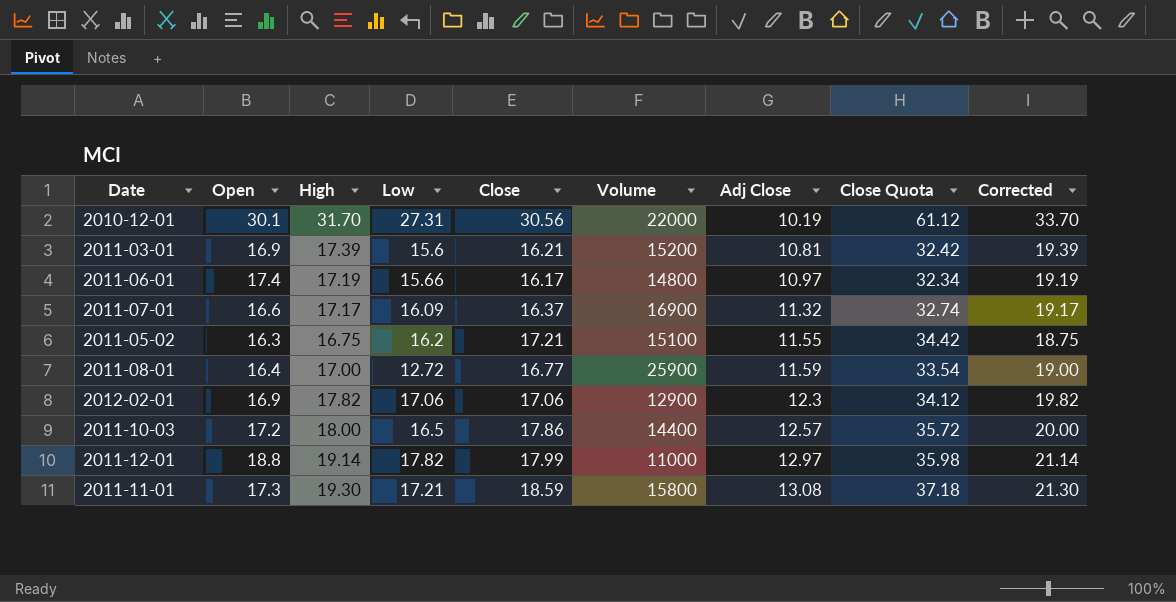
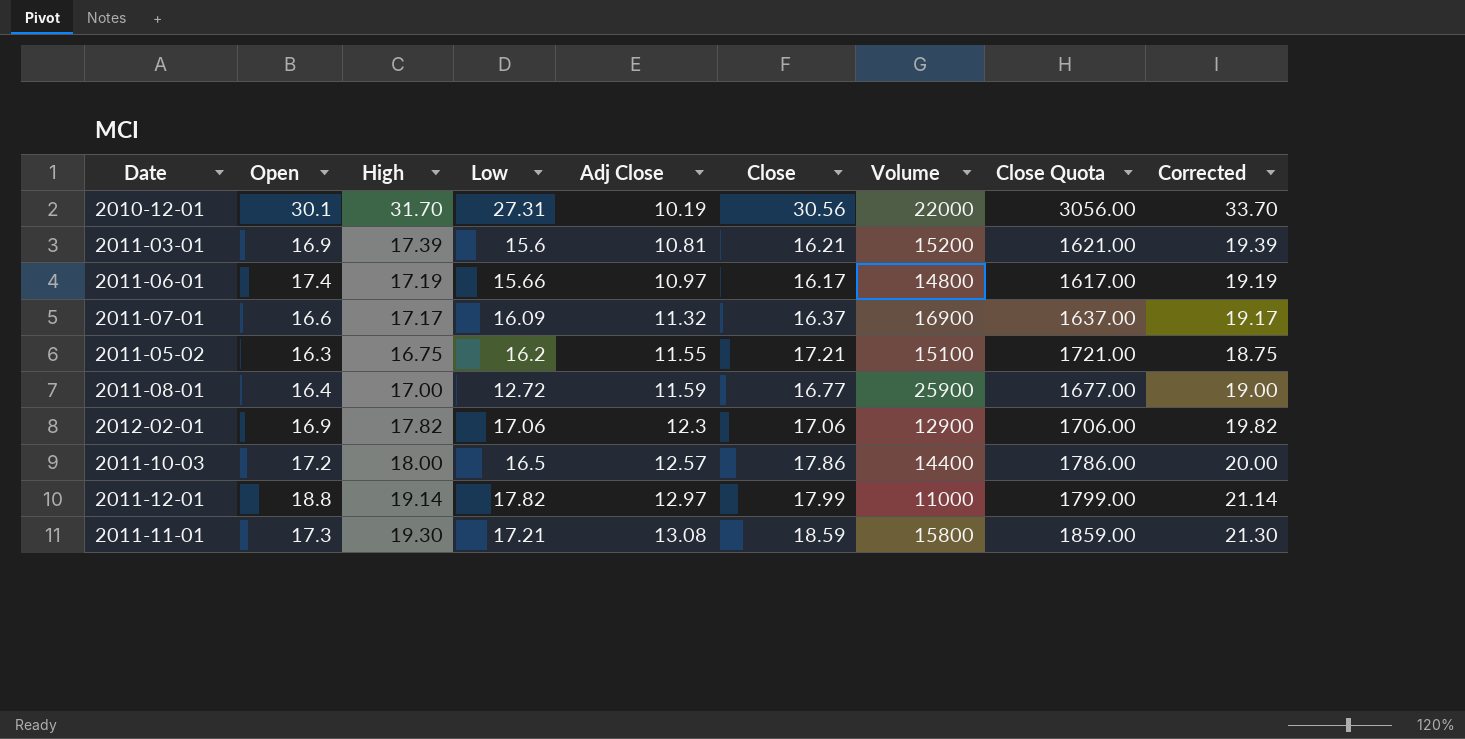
column Adj Close | position: 7 -> 5
column Close Quota | formula: [Close] * 2 -> [Close] * 100

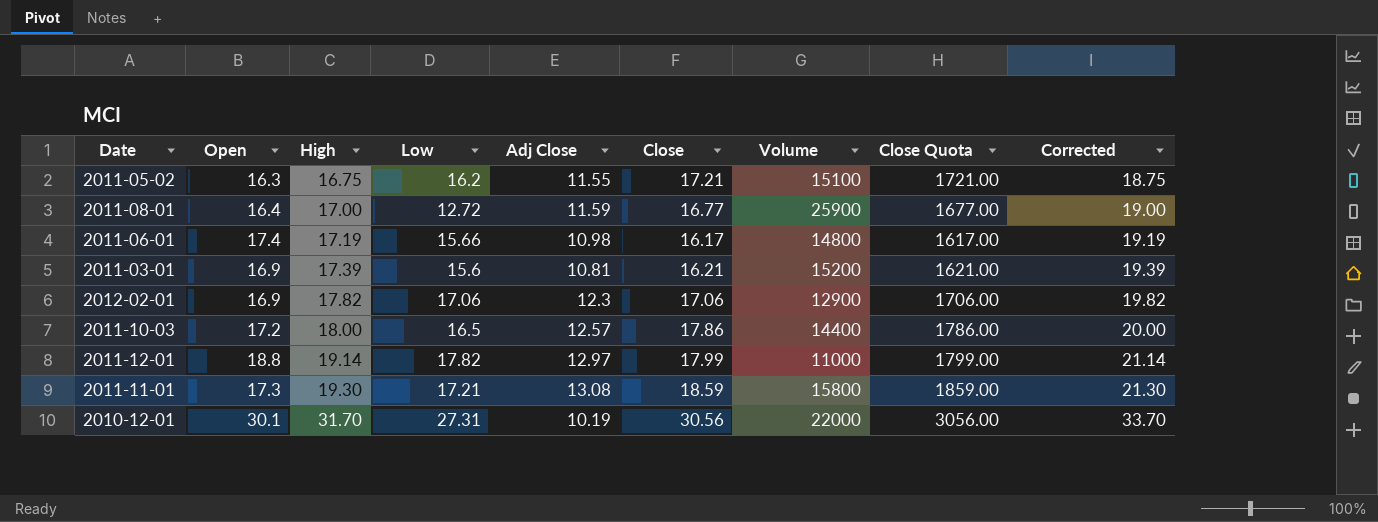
row order: Adj Close ascending -> High ascending
row 2011-07-01: 16.6 | 17.17 | 16.09 | 11.32 | 16.37 | 16900 | 1637.00 | 19.17 -> none
2011-06-01 | Adj Close: 10.97 -> 10.98

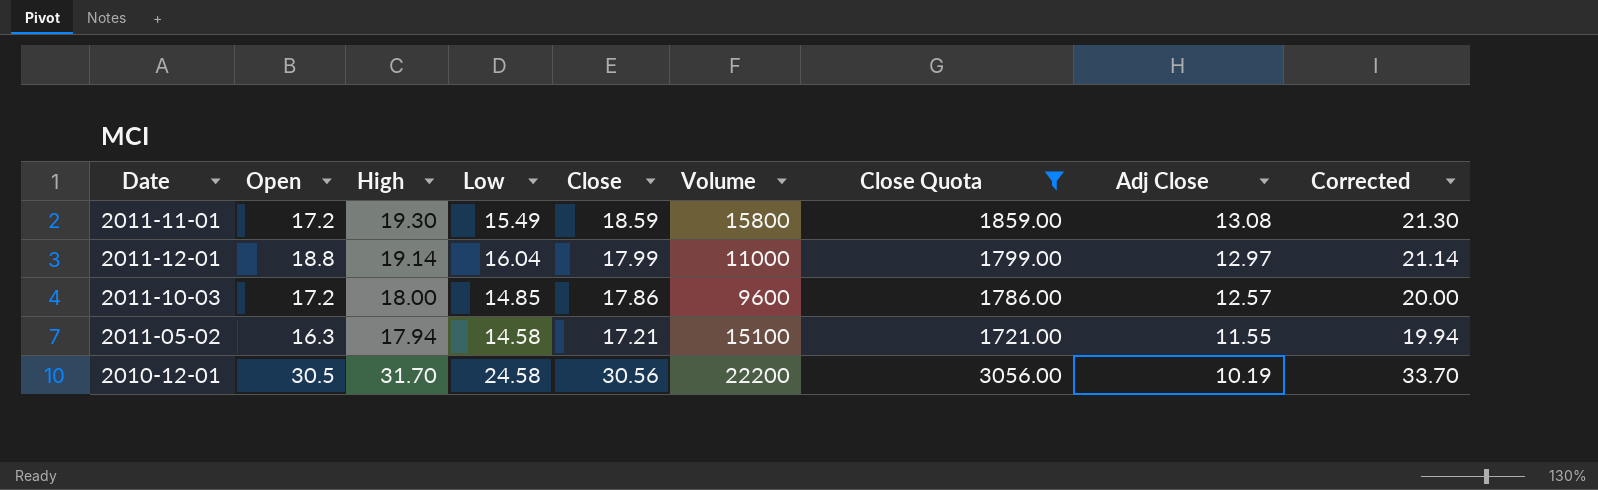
filter: none -> Close Quota >= 1721.00
row order: High ascending -> Adj Close descending
column Adj Close | position: 5 -> 8
2011-11-01 | Open: 17.3 -> 17.2
2011-11-01 | Low: 17.21 -> 15.49
2011-12-01 | Low: 17.82 -> 16.04
2011-10-03 | Low: 16.5 -> 14.85
2011-10-03 | Volume: 14400 -> 9600
2011-05-02 | High: 16.75 -> 17.94
2011-05-02 | Low: 16.2 -> 14.58
2011-05-02 | Corrected: 18.75 -> 19.94
2010-12-01 | Open: 30.1 -> 30.5
2010-12-01 | Low: 27.31 -> 24.58
2010-12-01 | Volume: 22000 -> 22200

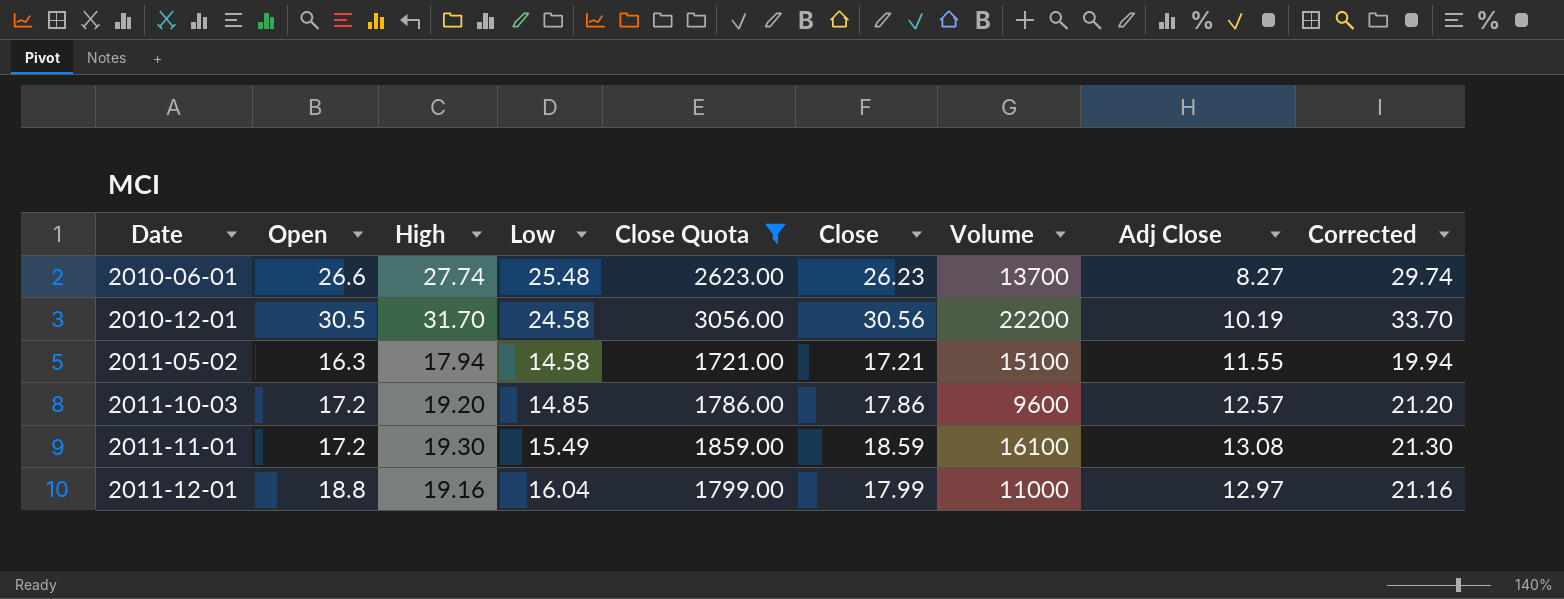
row order: Adj Close descending -> Date ascending
column Close Quota | position: 7 -> 5
row 2010-06-01: none -> 26.6 | 27.74 | 25.48 | 2623.00 | 26.23 | 13700 | 8.27 | 29.74
2011-10-03 | High: 18.00 -> 19.20
2011-10-03 | Corrected: 20.00 -> 21.20
2011-11-01 | Volume: 15800 -> 16100
2011-12-01 | High: 19.14 -> 19.16
2011-12-01 | Corrected: 21.14 -> 21.16

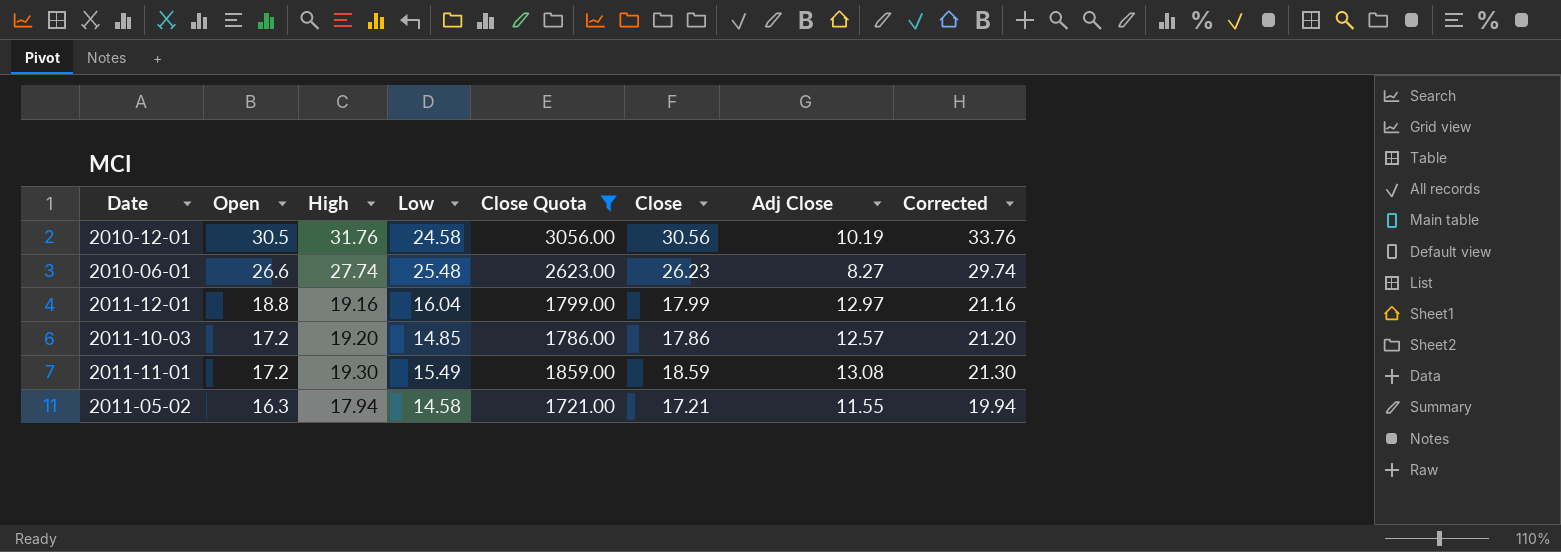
row order: Date ascending -> Open descending
column Volume | position: 7 -> none
2010-12-01 | High: 31.70 -> 31.76
2010-12-01 | Corrected: 33.70 -> 33.76

